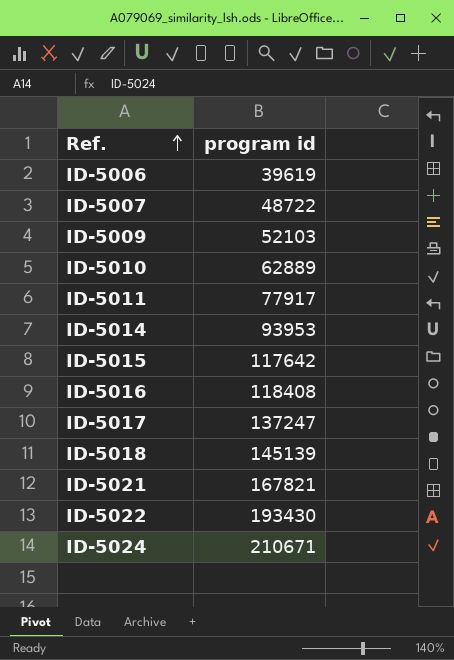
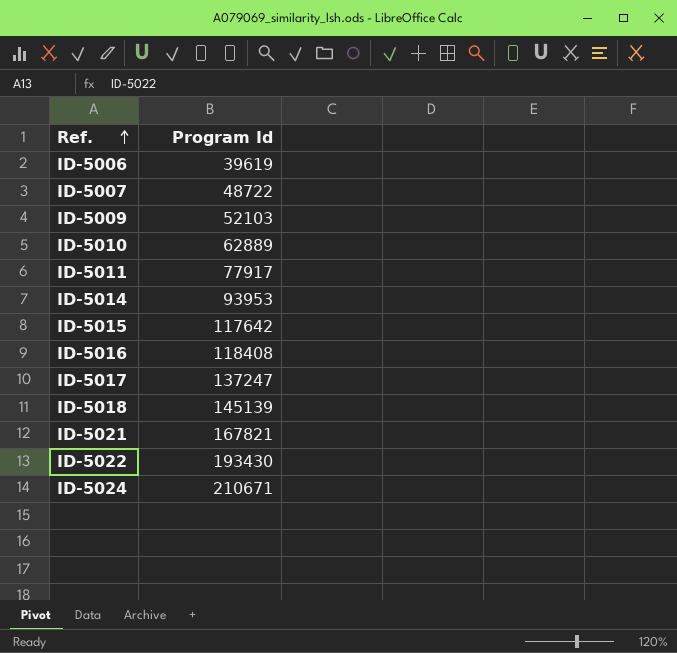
column name: program id -> Program Id

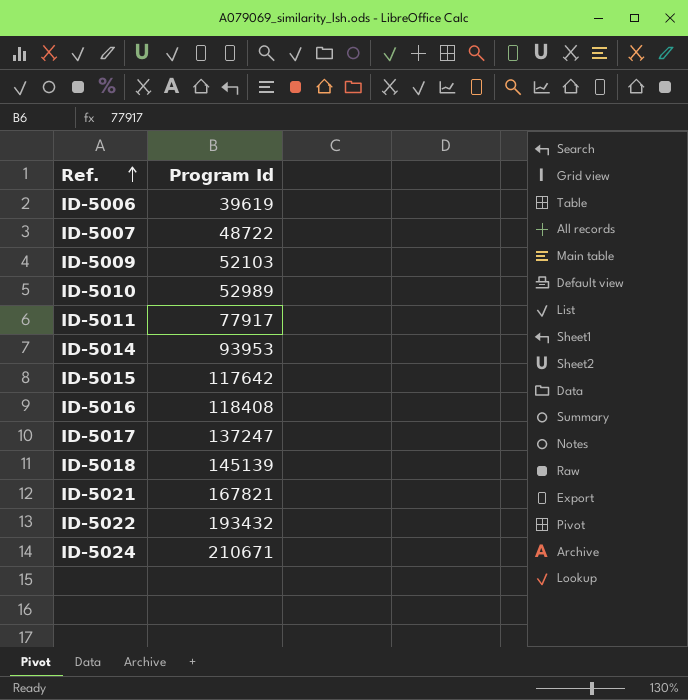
ID-5010 | Program Id: 62889 -> 52989
ID-5022 | Program Id: 193430 -> 193432

